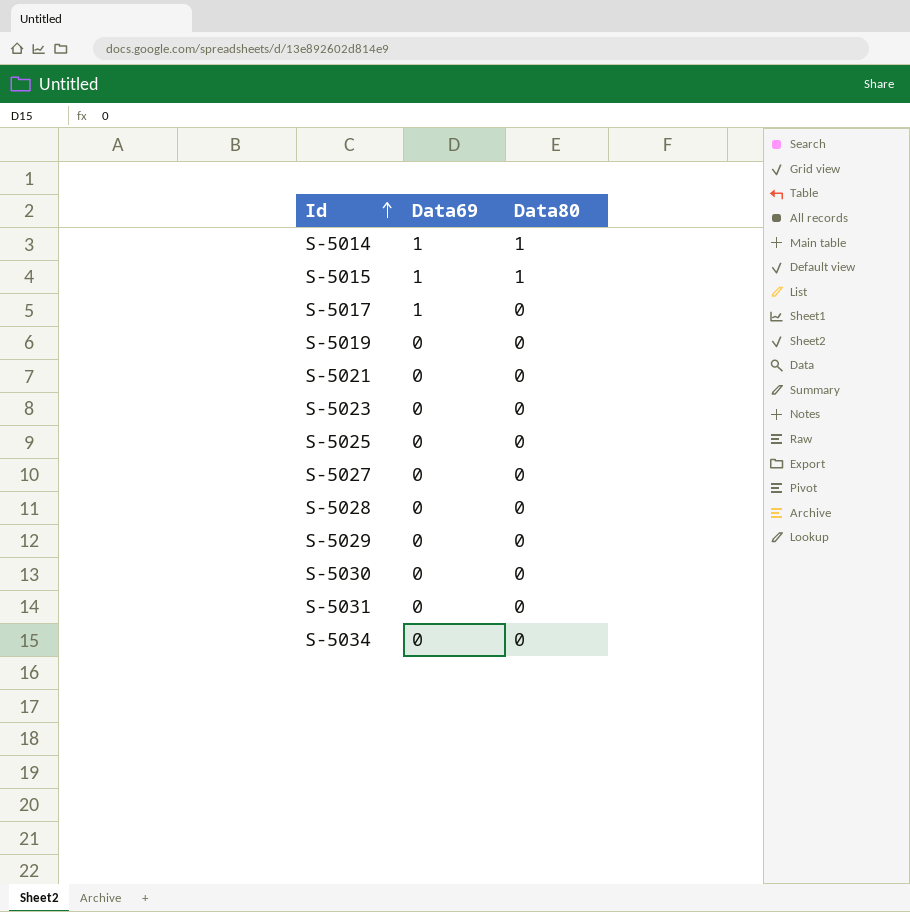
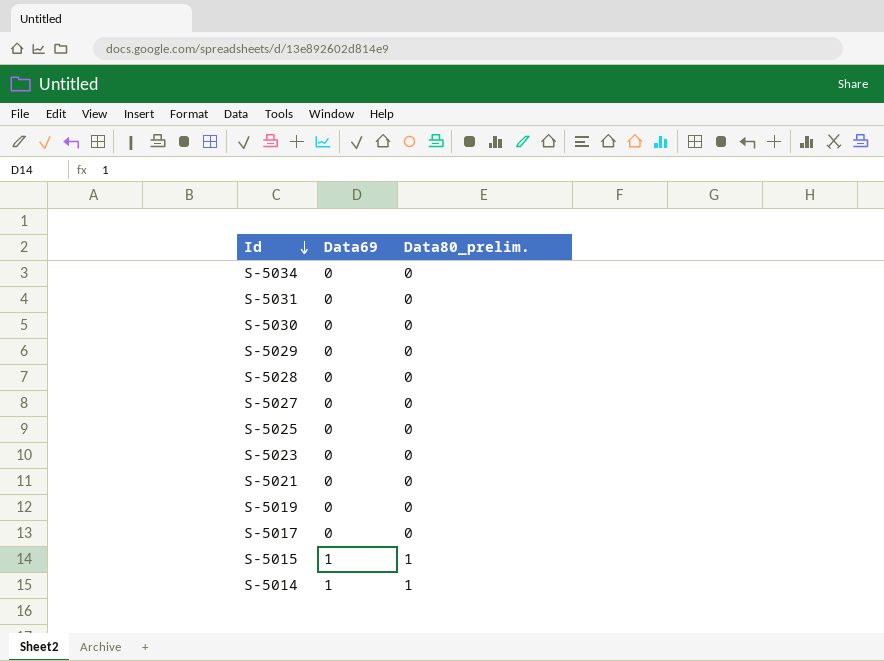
row order: Id ascending -> Id descending
column name: Data80 -> Data80_prelim.
S-5017 | Data69: 1 -> 0

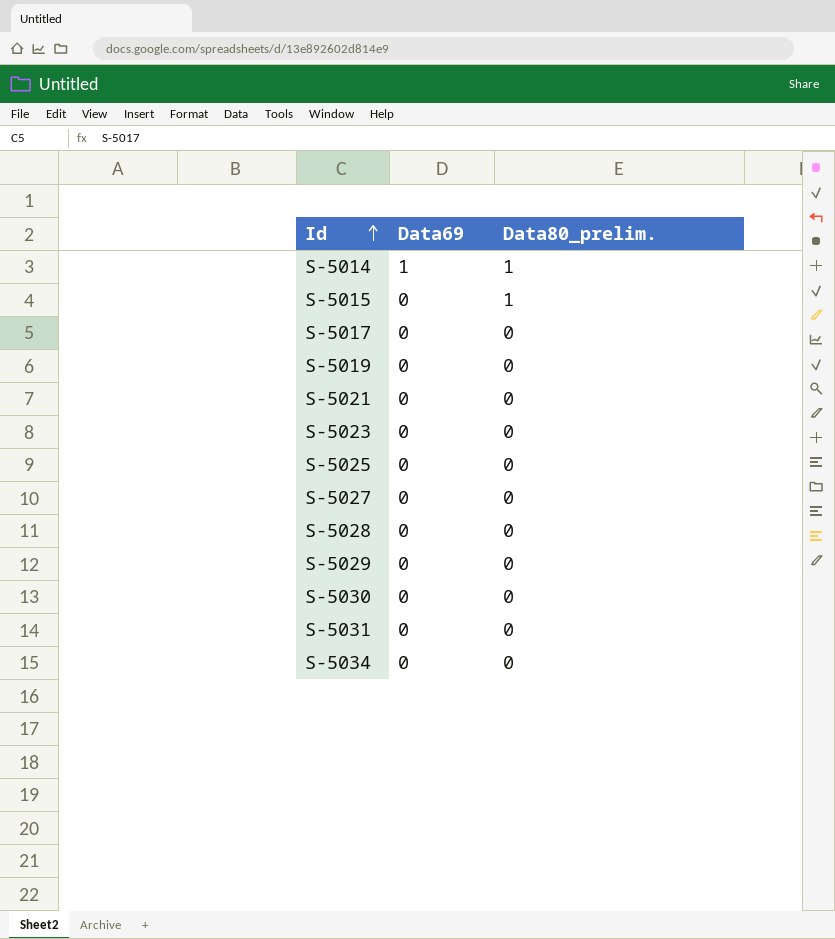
row order: Id descending -> Id ascending
S-5015 | Data69: 1 -> 0

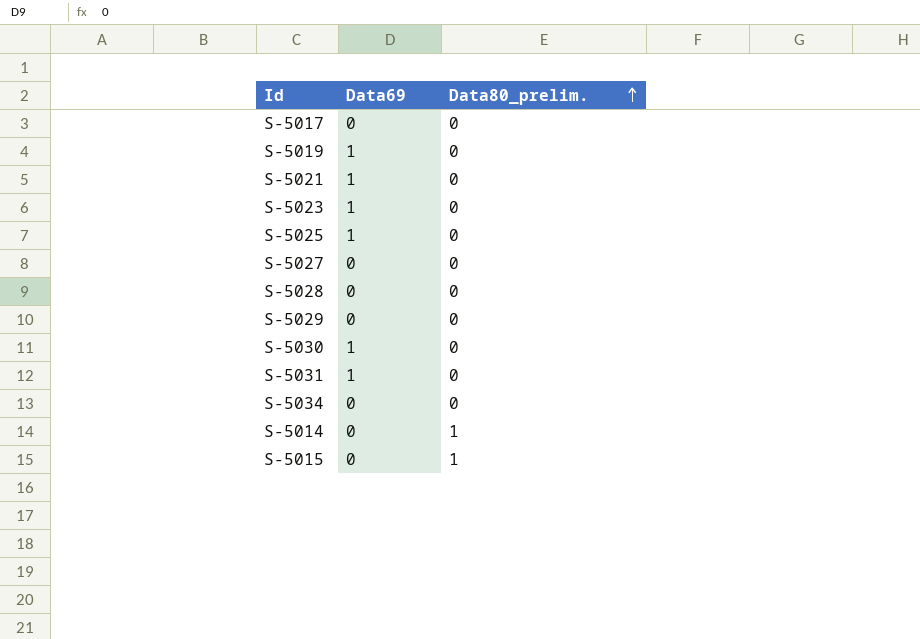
row order: Id ascending -> Data80_prelim. ascending
S-5019 | Data69: 0 -> 1
S-5021 | Data69: 0 -> 1
S-5023 | Data69: 0 -> 1
S-5025 | Data69: 0 -> 1
S-5030 | Data69: 0 -> 1
S-5031 | Data69: 0 -> 1
S-5014 | Data69: 1 -> 0

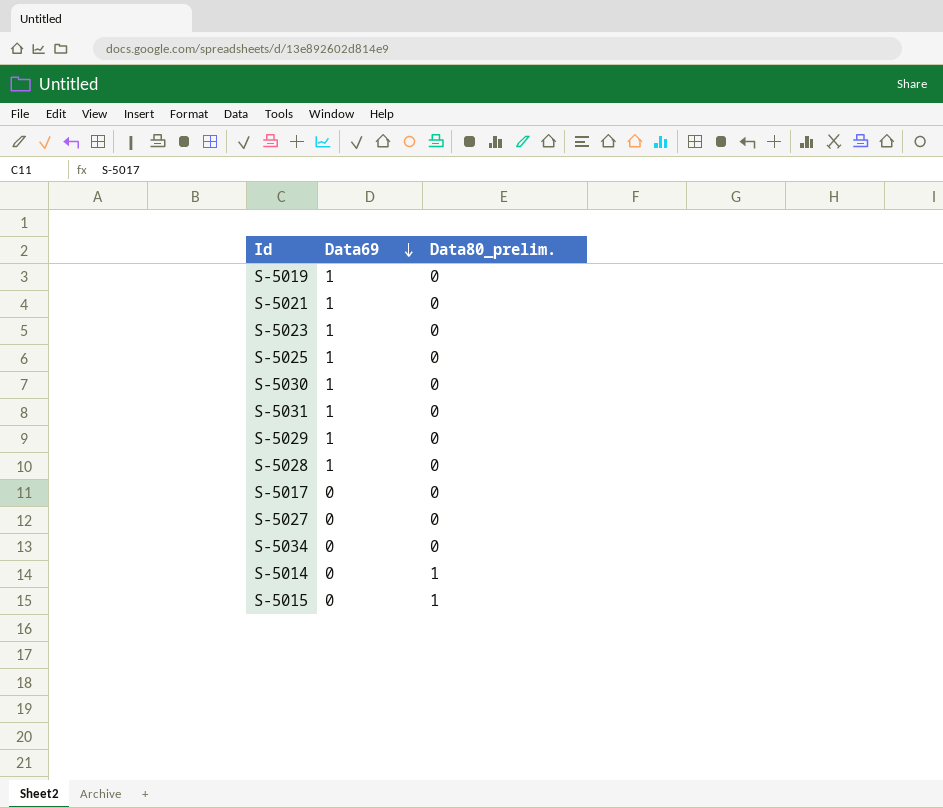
row order: Data80_prelim. ascending -> Data69 descending
S-5029 | Data69: 0 -> 1
S-5028 | Data69: 0 -> 1

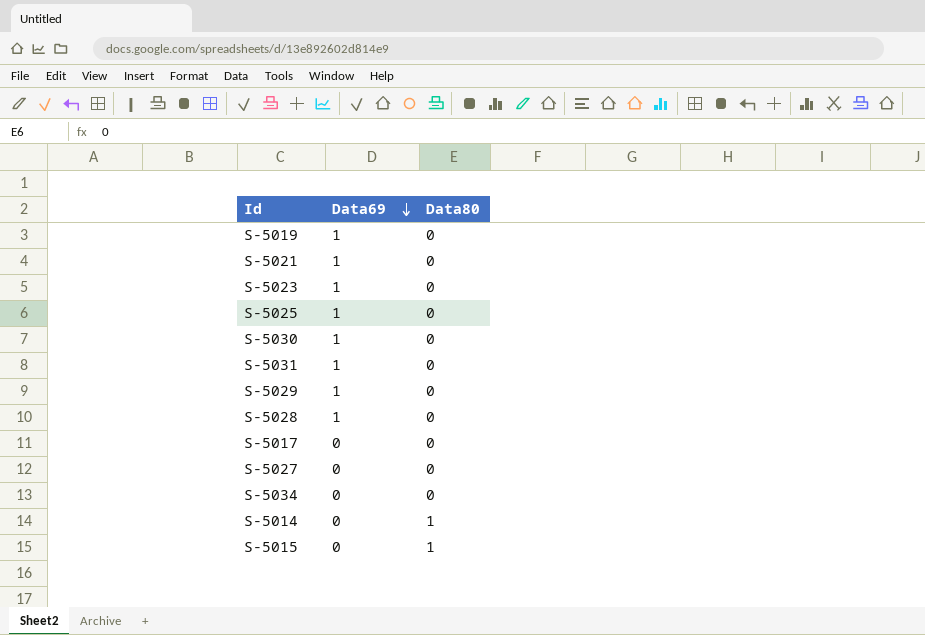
column name: Data80_prelim. -> Data80

